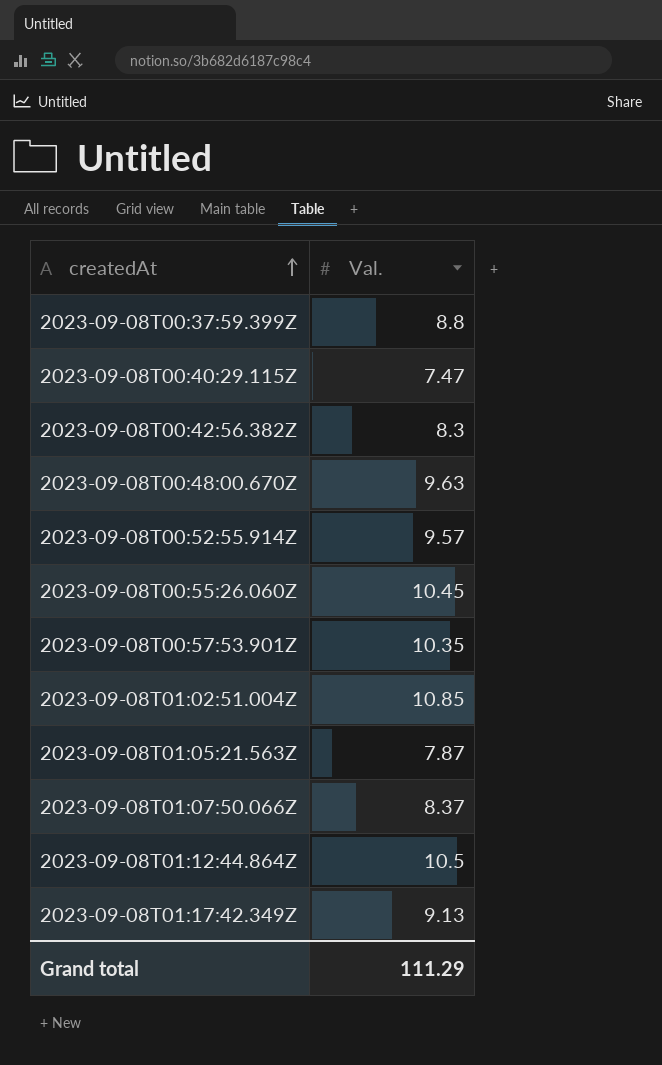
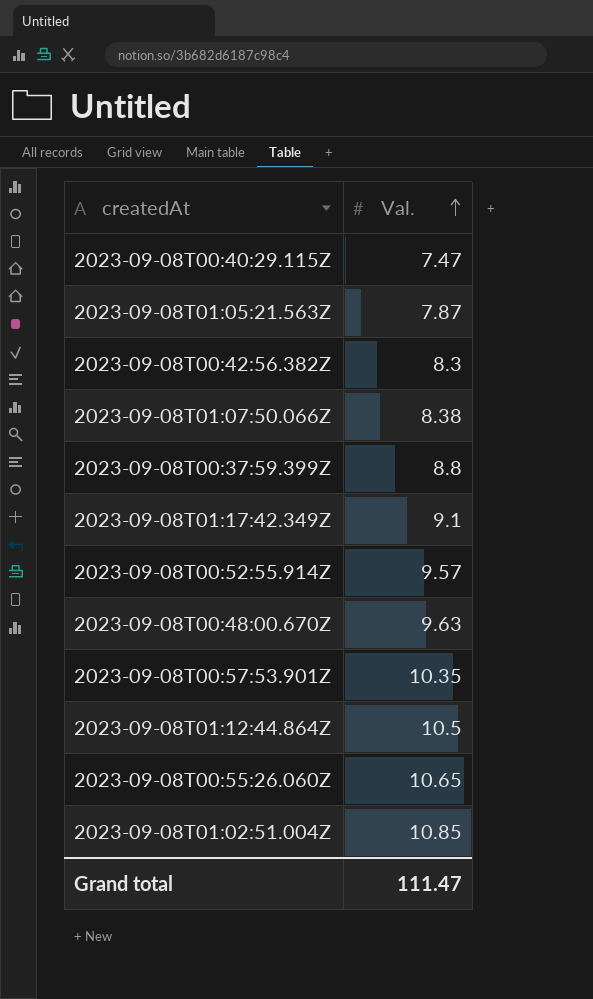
row order: createdAt ascending -> Val. ascending
2023-09-08T01:07:50.066Z | Val.: 8.37 -> 8.38
2023-09-08T01:17:42.349Z | Val.: 9.13 -> 9.1
2023-09-08T00:55:26.060Z | Val.: 10.45 -> 10.65
Grand total | Val.: 111.29 -> 111.47

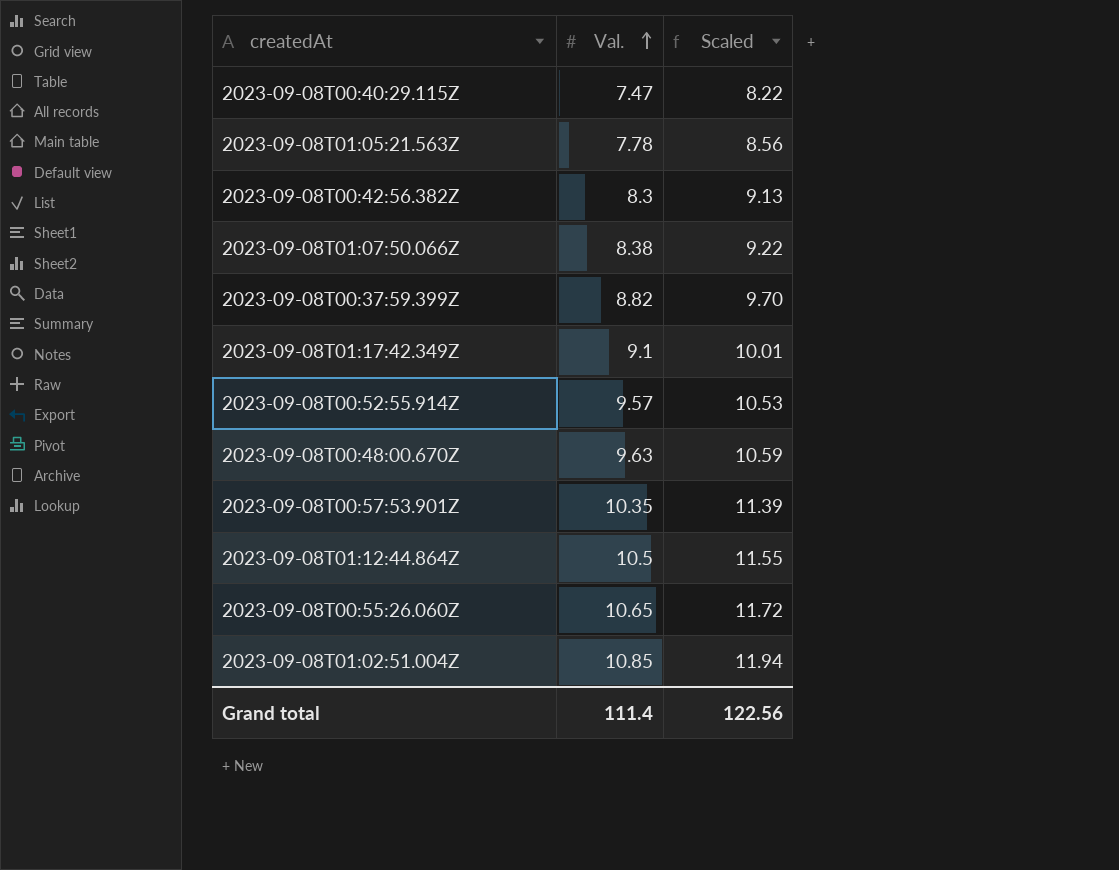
column Scaled | formula: none -> [Val.] * 1.1
2023-09-08T01:05:21.563Z | Val.: 7.87 -> 7.78
2023-09-08T00:37:59.399Z | Val.: 8.8 -> 8.82
Grand total | Val.: 111.47 -> 111.4

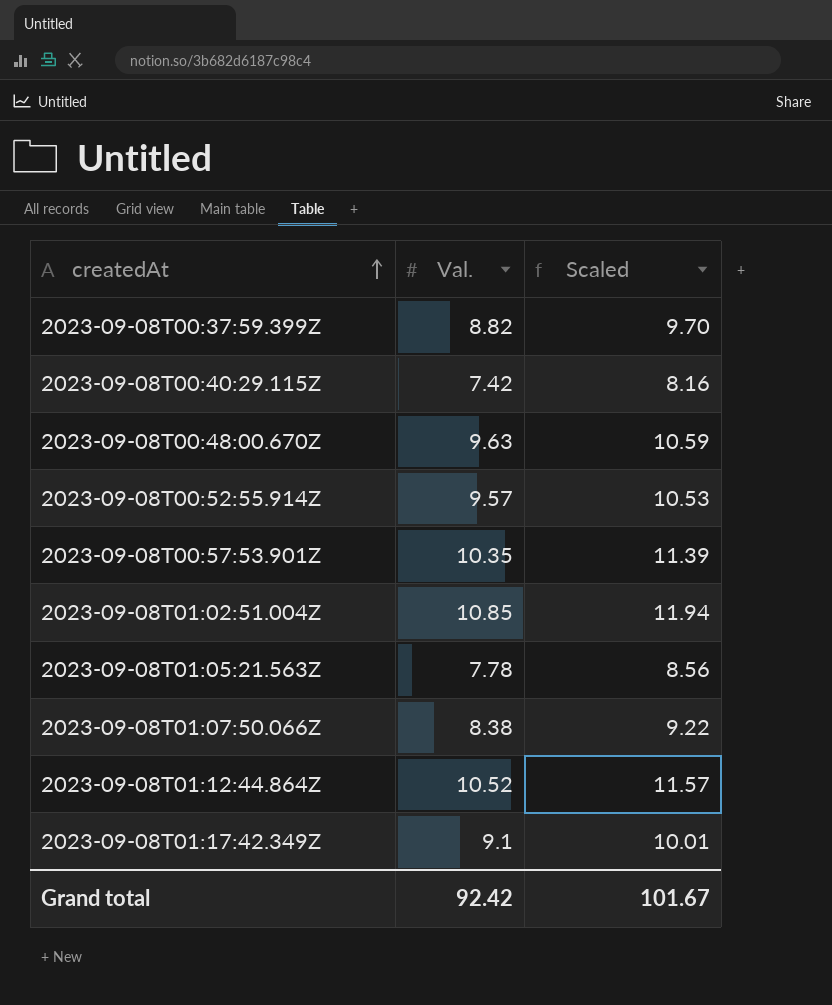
row order: Val. ascending -> createdAt ascending
row 2023-09-08T00:42:56.382Z: 8.3 | 9.13 -> none
row 2023-09-08T00:55:26.060Z: 10.65 | 11.72 -> none
2023-09-08T00:40:29.115Z | Val.: 7.47 -> 7.42
2023-09-08T00:40:29.115Z | Scaled: 8.22 -> 8.16
2023-09-08T01:12:44.864Z | Val.: 10.5 -> 10.52
2023-09-08T01:12:44.864Z | Scaled: 11.55 -> 11.57
Grand total | Val.: 111.4 -> 92.42
Grand total | Scaled: 122.56 -> 101.67

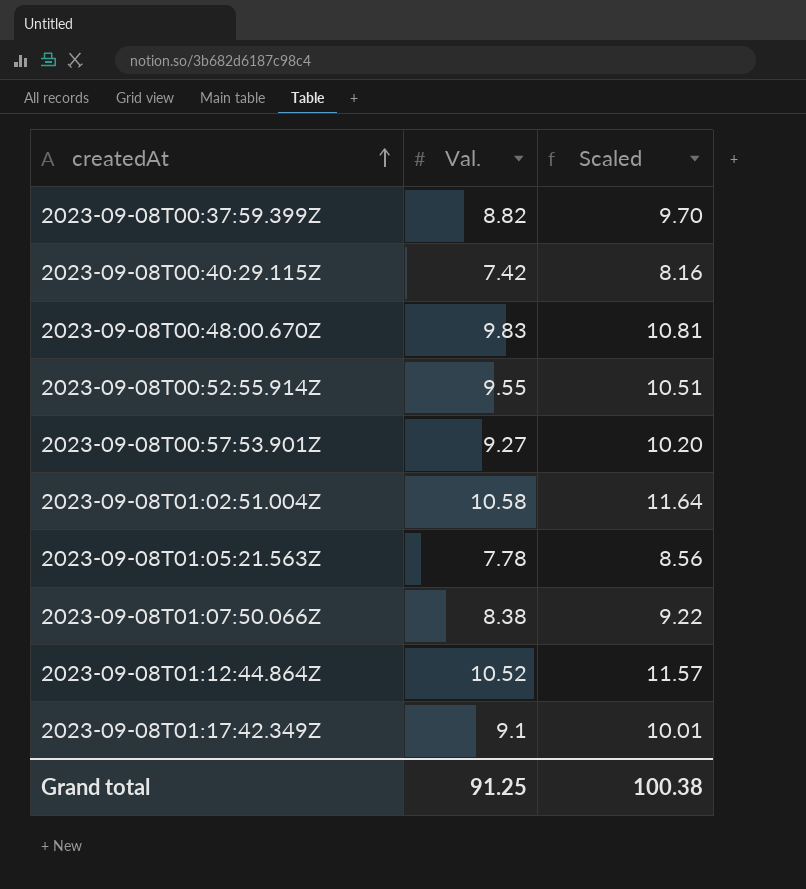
2023-09-08T00:48:00.670Z | Val.: 9.63 -> 9.83
2023-09-08T00:48:00.670Z | Scaled: 10.59 -> 10.81
2023-09-08T00:52:55.914Z | Val.: 9.57 -> 9.55
2023-09-08T00:52:55.914Z | Scaled: 10.53 -> 10.51
2023-09-08T00:57:53.901Z | Val.: 10.35 -> 9.27
2023-09-08T00:57:53.901Z | Scaled: 11.39 -> 10.20
2023-09-08T01:02:51.004Z | Val.: 10.85 -> 10.58
2023-09-08T01:02:51.004Z | Scaled: 11.94 -> 11.64
Grand total | Val.: 92.42 -> 91.25
Grand total | Scaled: 101.67 -> 100.38

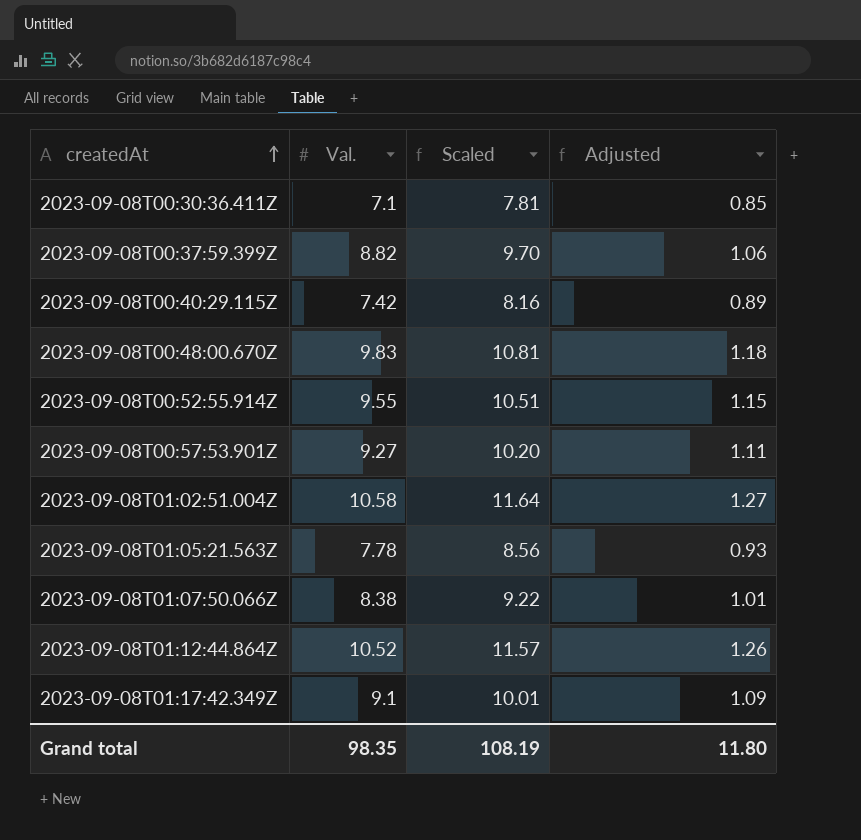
column Adjusted | formula: none -> [Val.] * 0.12
row 2023-09-08T00:30:36.411Z: none -> 7.1 | 7.81 | 0.85
Grand total | Val.: 91.25 -> 98.35
Grand total | Scaled: 100.38 -> 108.19

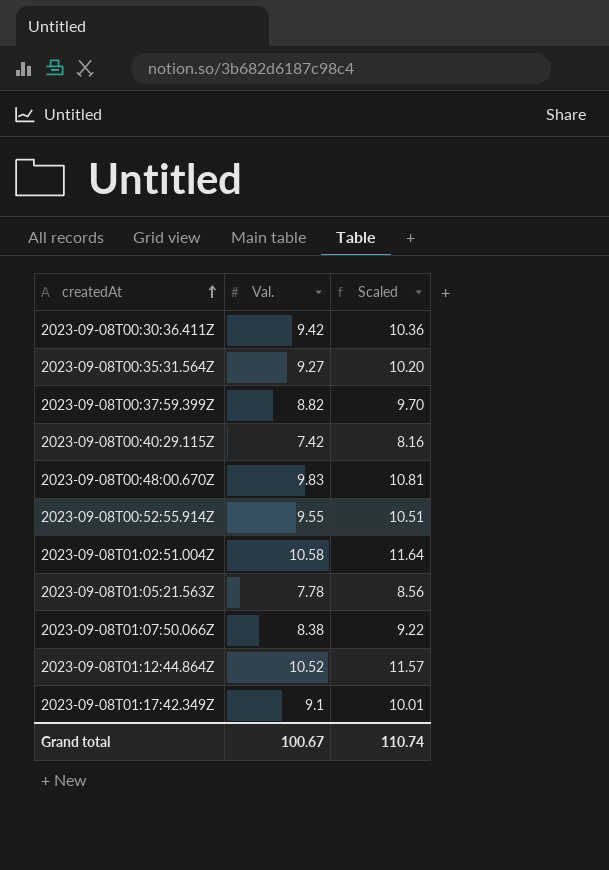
column Adjusted | formula: [Val.] * 0.12 -> none
row 2023-09-08T00:57:53.901Z: 9.27 | 10.20 | 1.11 -> none
2023-09-08T00:30:36.411Z | Val.: 7.1 -> 9.42
2023-09-08T00:30:36.411Z | Scaled: 7.81 -> 10.36
row 2023-09-08T00:35:31.564Z: none -> 9.27 | 10.20
Grand total | Val.: 98.35 -> 100.67
Grand total | Scaled: 108.19 -> 110.74

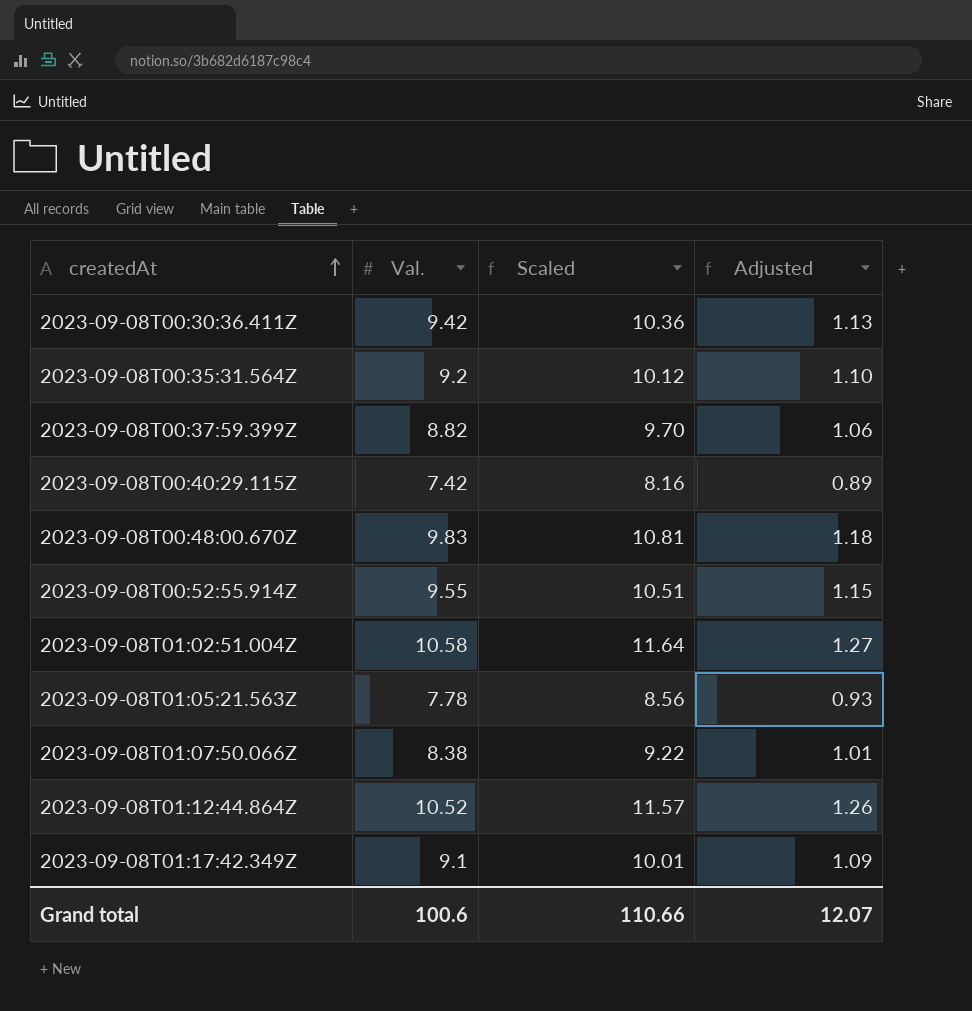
column Adjusted | formula: none -> [Val.] * 0.12
2023-09-08T00:35:31.564Z | Val.: 9.27 -> 9.2
2023-09-08T00:35:31.564Z | Scaled: 10.20 -> 10.12
Grand total | Val.: 100.67 -> 100.6
Grand total | Scaled: 110.74 -> 110.66

